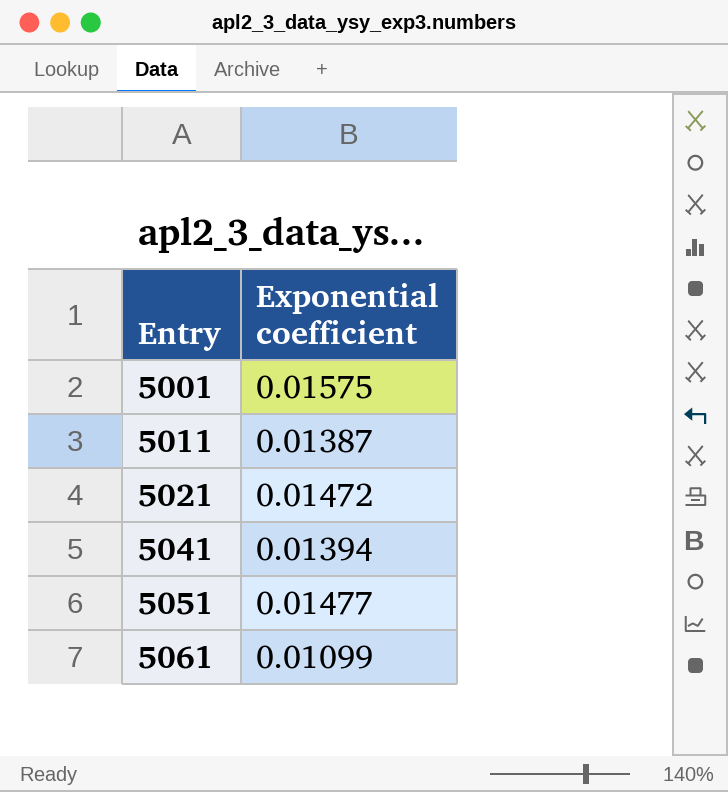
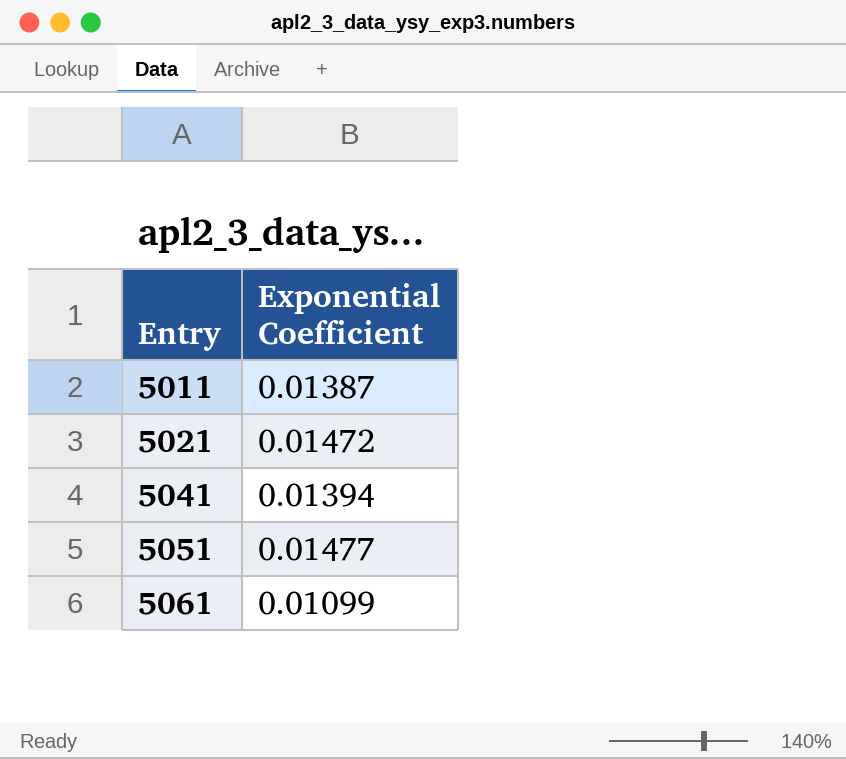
column name: Exponential coefficient -> Exponential Coefficient
row 5001: 0.01575 -> none

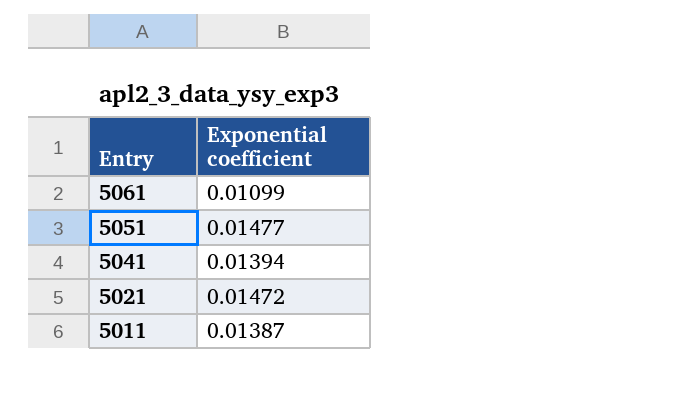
row order: Entry ascending -> Entry descending
column name: Exponential Coefficient -> Exponential coefficient

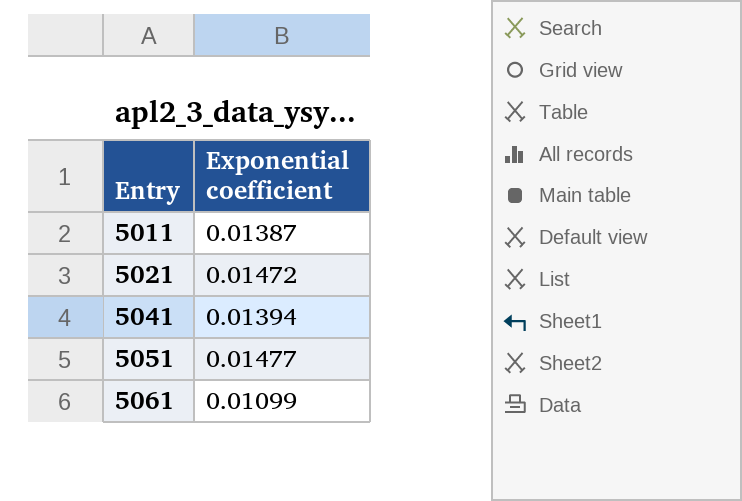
row order: Entry descending -> Entry ascending

